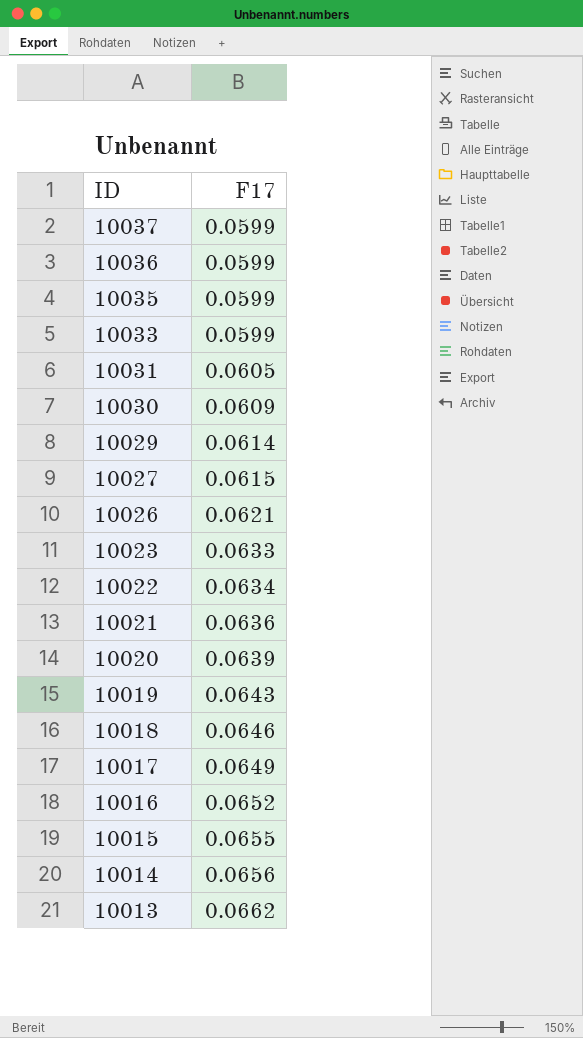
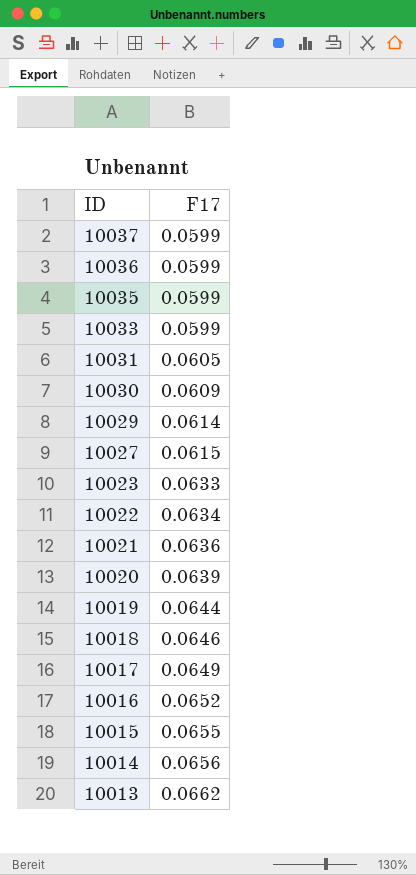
row 10026: 0.0621 -> none
10019 | F17: 0.0643 -> 0.0644

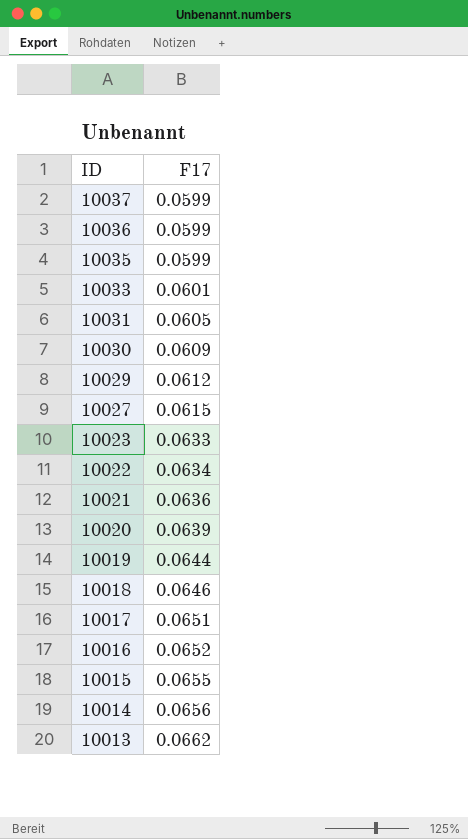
10033 | F17: 0.0599 -> 0.0601
10029 | F17: 0.0614 -> 0.0612
10017 | F17: 0.0649 -> 0.0651

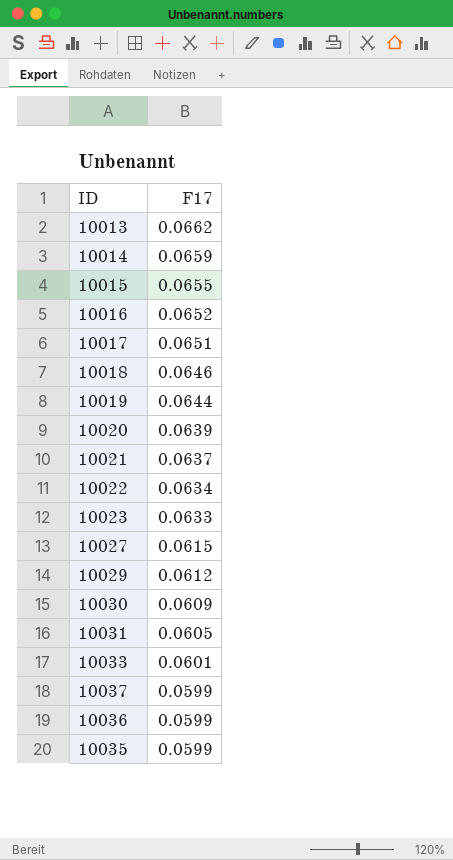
row order: ID descending -> F17 descending
10014 | F17: 0.0656 -> 0.0659
10021 | F17: 0.0636 -> 0.0637

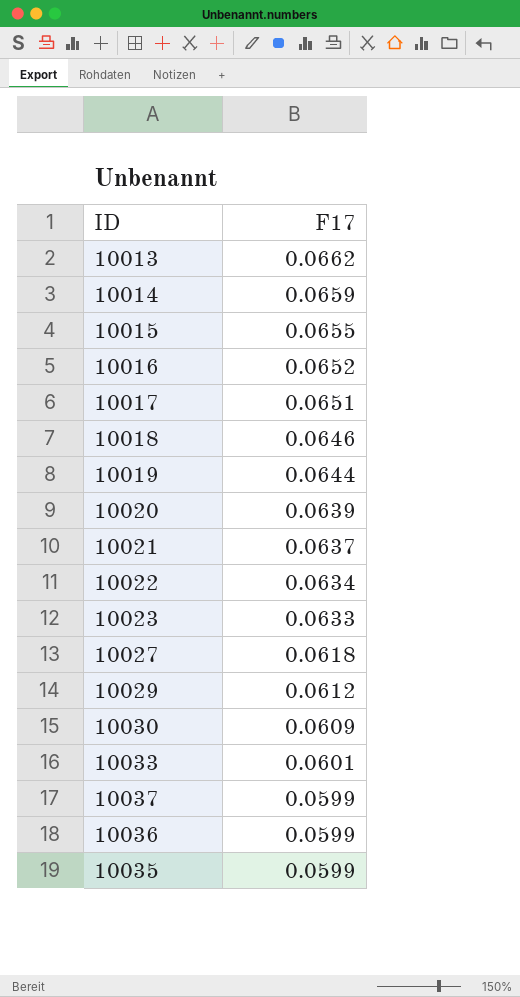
row 10031: 0.0605 -> none
10027 | F17: 0.0615 -> 0.0618

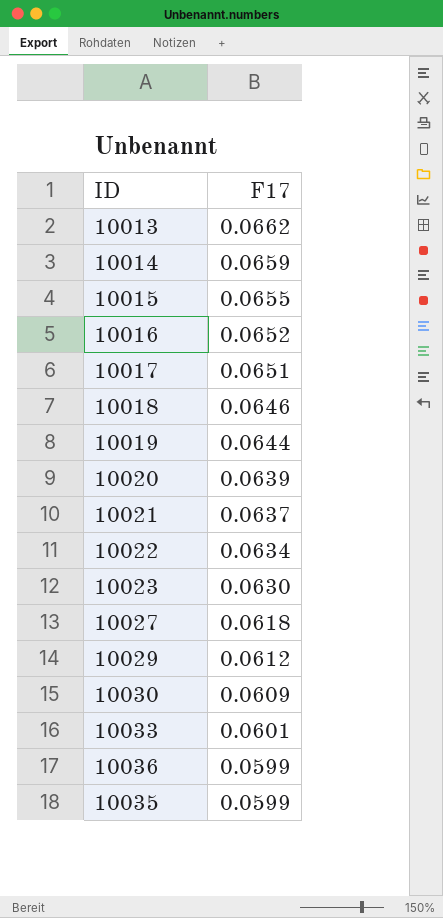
row 10037: 0.0599 -> none
10023 | F17: 0.0633 -> 0.0630

